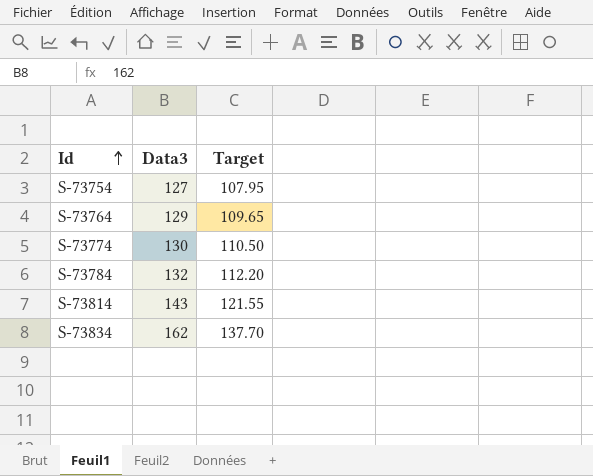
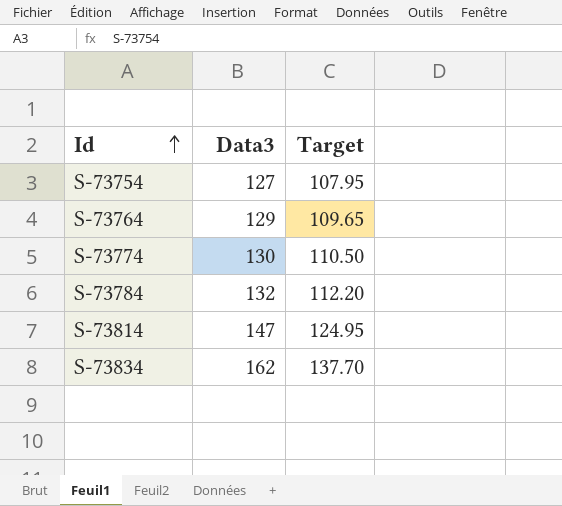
S-73814 | Data3: 143 -> 147
S-73814 | Target: 121.55 -> 124.95

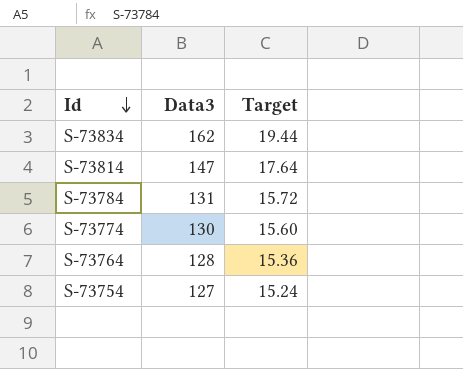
row order: Id ascending -> Id descending
column Target | formula: [Data3] * 0.85 -> [Data3] * 0.12
S-73784 | Data3: 132 -> 131
S-73764 | Data3: 129 -> 128

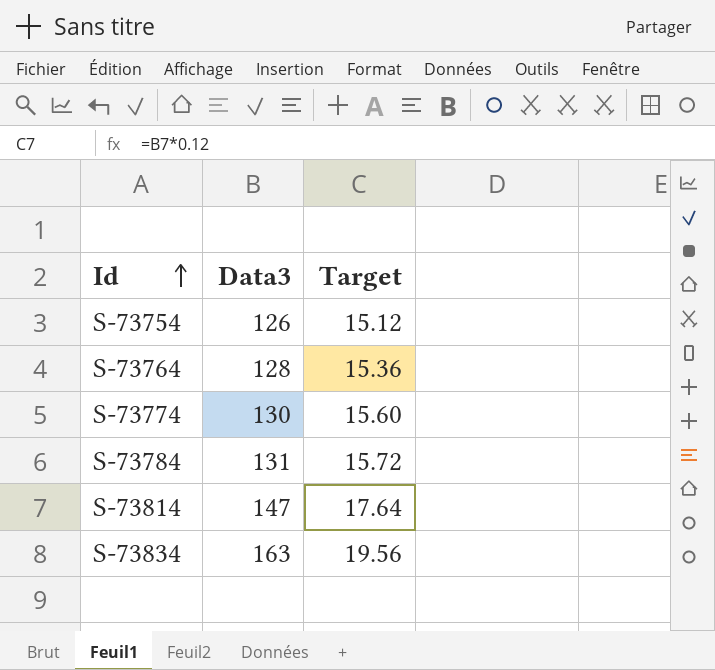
row order: Id descending -> Id ascending
S-73754 | Data3: 127 -> 126
S-73754 | Target: 15.24 -> 15.12
S-73834 | Data3: 162 -> 163
S-73834 | Target: 19.44 -> 19.56

